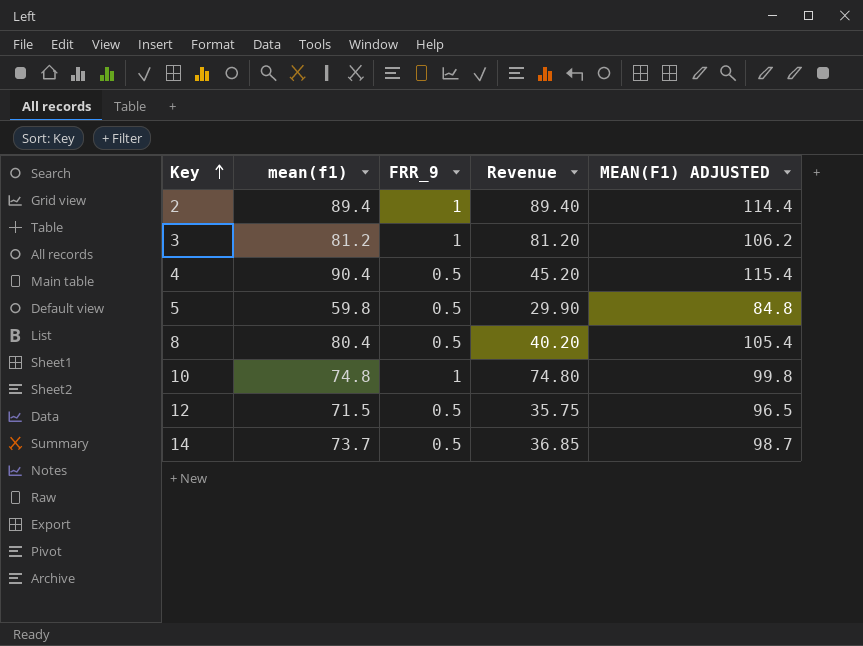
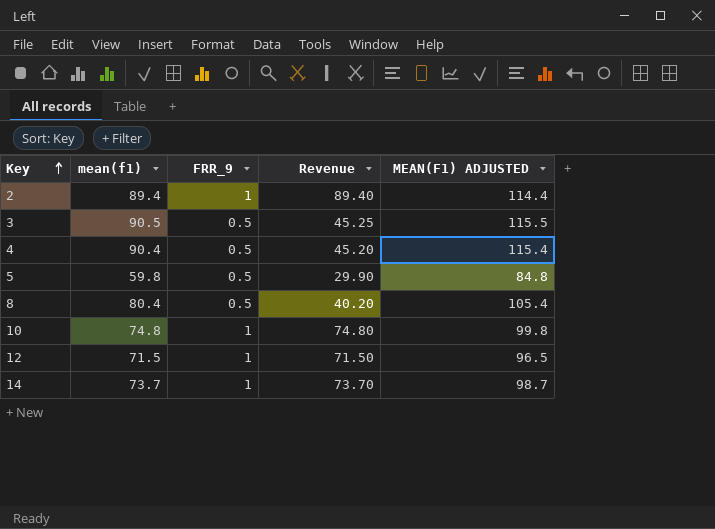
3 | mean(f1): 81.2 -> 90.5
3 | FRR_9: 1 -> 0.5
3 | Revenue: 81.20 -> 45.25
3 | MEAN(F1) ADJUSTED: 106.2 -> 115.5
12 | FRR_9: 0.5 -> 1
12 | Revenue: 35.75 -> 71.50
14 | FRR_9: 0.5 -> 1
14 | Revenue: 36.85 -> 73.70

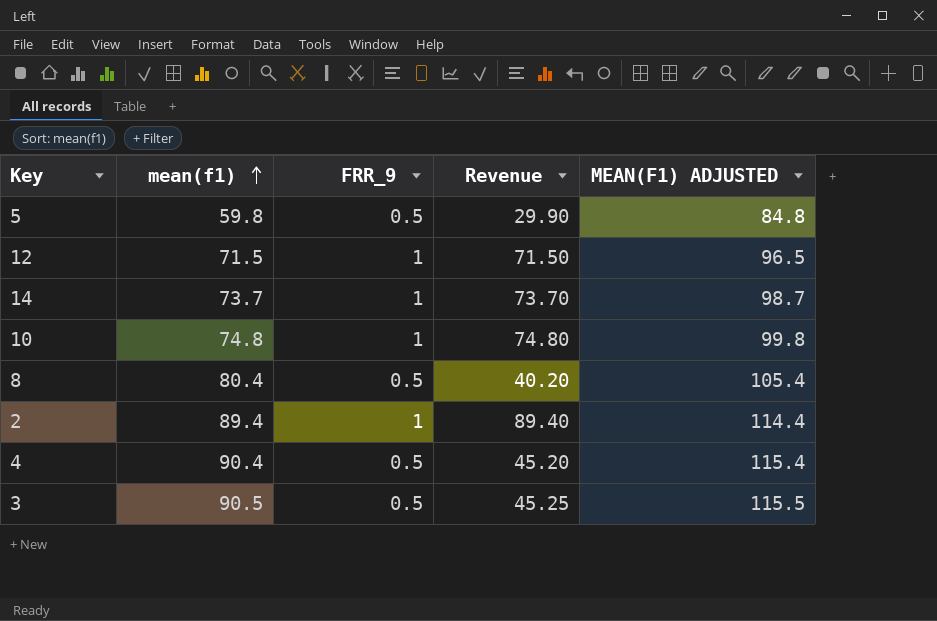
row order: Key ascending -> mean(f1) ascending

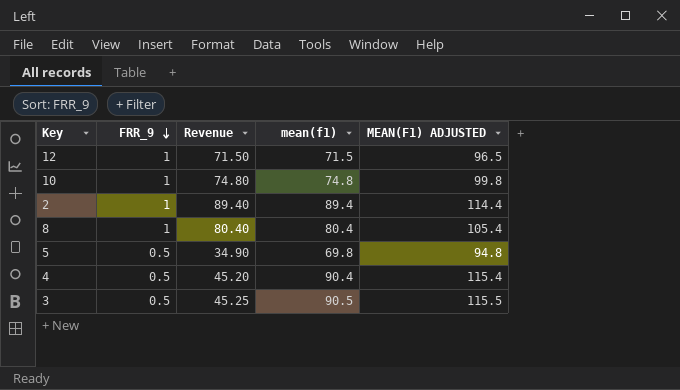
row order: mean(f1) ascending -> FRR_9 descending
column mean(f1) | position: 2 -> 4
row 14: 73.7 | 1 | 73.70 | 98.7 -> none
8 | FRR_9: 0.5 -> 1
8 | Revenue: 40.20 -> 80.40
5 | Revenue: 29.90 -> 34.90
5 | mean(f1): 59.8 -> 69.8
5 | MEAN(F1) ADJUSTED: 84.8 -> 94.8

